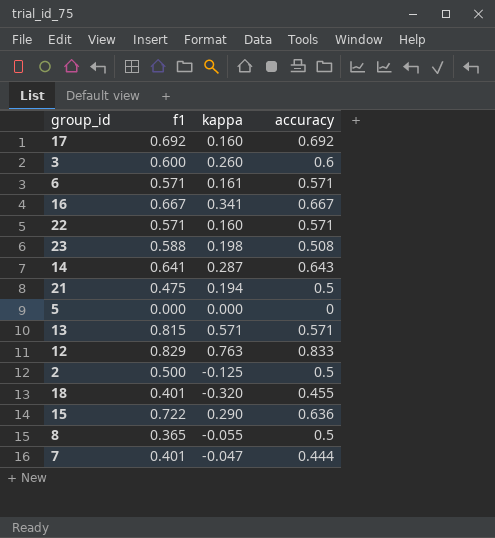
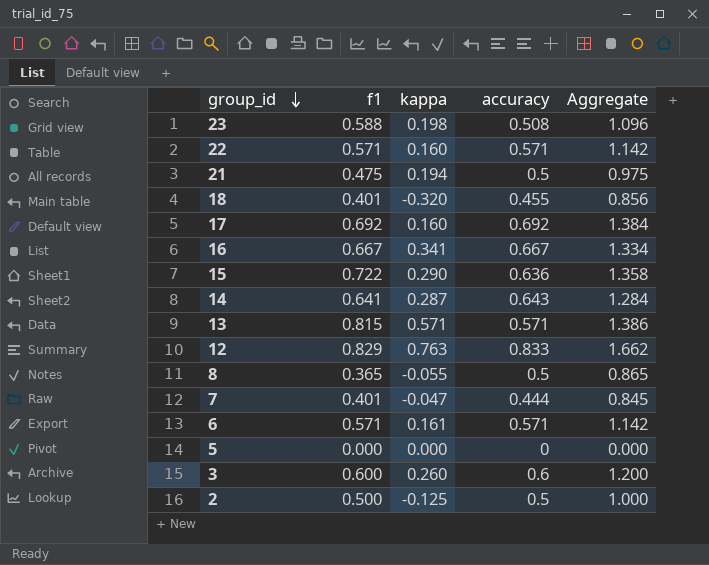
row order: none -> group_id descending
column Aggregate | formula: none -> [f1] + [accuracy]

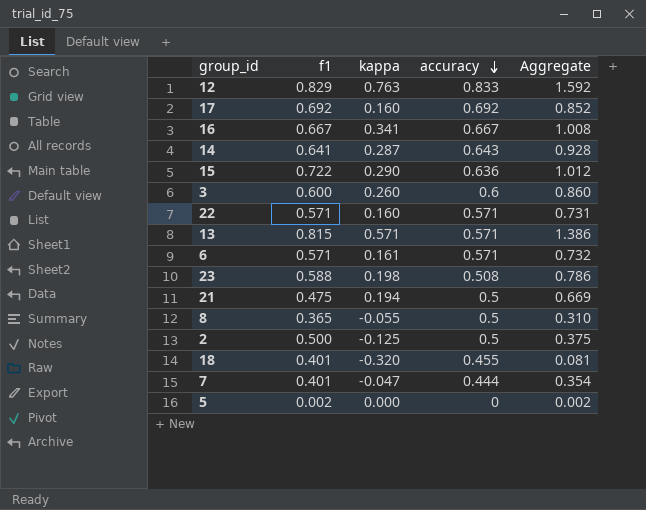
row order: group_id descending -> accuracy descending
column Aggregate | formula: [f1] + [accuracy] -> [f1] + [kappa]
5 | f1: 0.000 -> 0.002

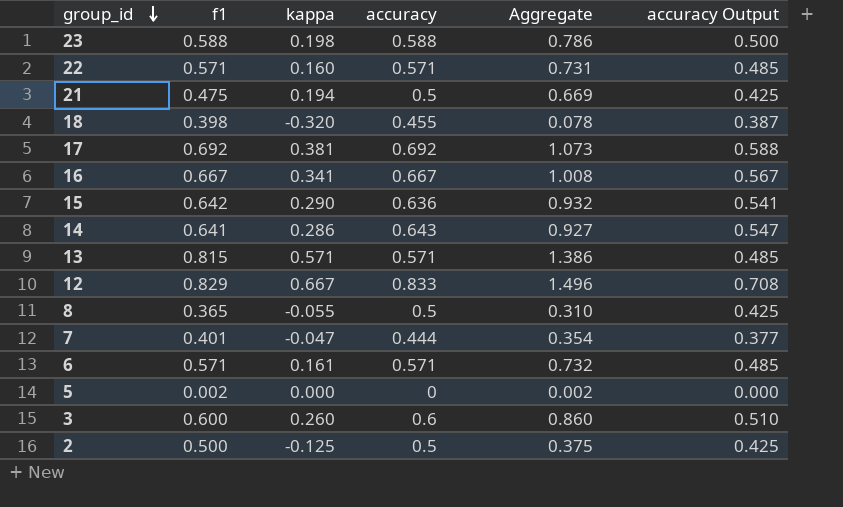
row order: accuracy descending -> group_id descending
column accuracy Output | formula: none -> [accuracy] * 0.85
23 | accuracy: 0.508 -> 0.588
18 | f1: 0.401 -> 0.398
18 | Aggregate: 0.081 -> 0.078
17 | kappa: 0.160 -> 0.381
17 | Aggregate: 0.852 -> 1.073
15 | f1: 0.722 -> 0.642
15 | Aggregate: 1.012 -> 0.932
14 | kappa: 0.287 -> 0.286
14 | Aggregate: 0.928 -> 0.927
12 | kappa: 0.763 -> 0.667
12 | Aggregate: 1.592 -> 1.496

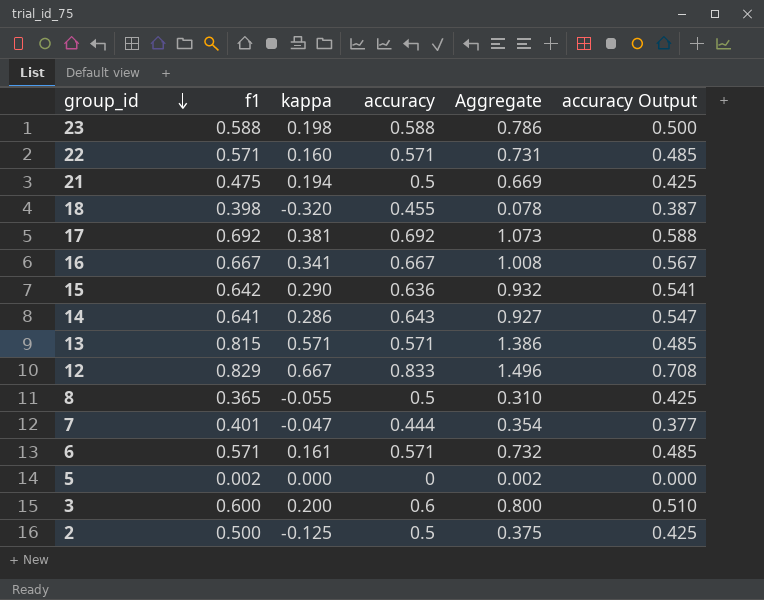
3 | kappa: 0.260 -> 0.200
3 | Aggregate: 0.860 -> 0.800

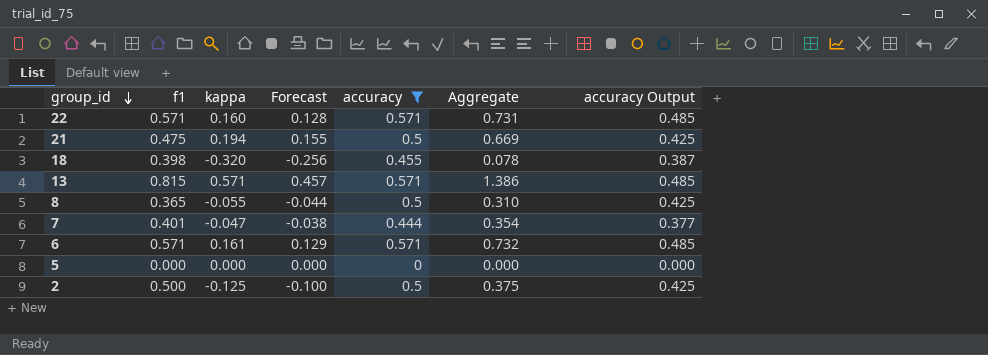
filter: none -> accuracy <= 0.571
column Forecast | formula: none -> [kappa] * 0.8
5 | f1: 0.002 -> 0.000
5 | Aggregate: 0.002 -> 0.000

